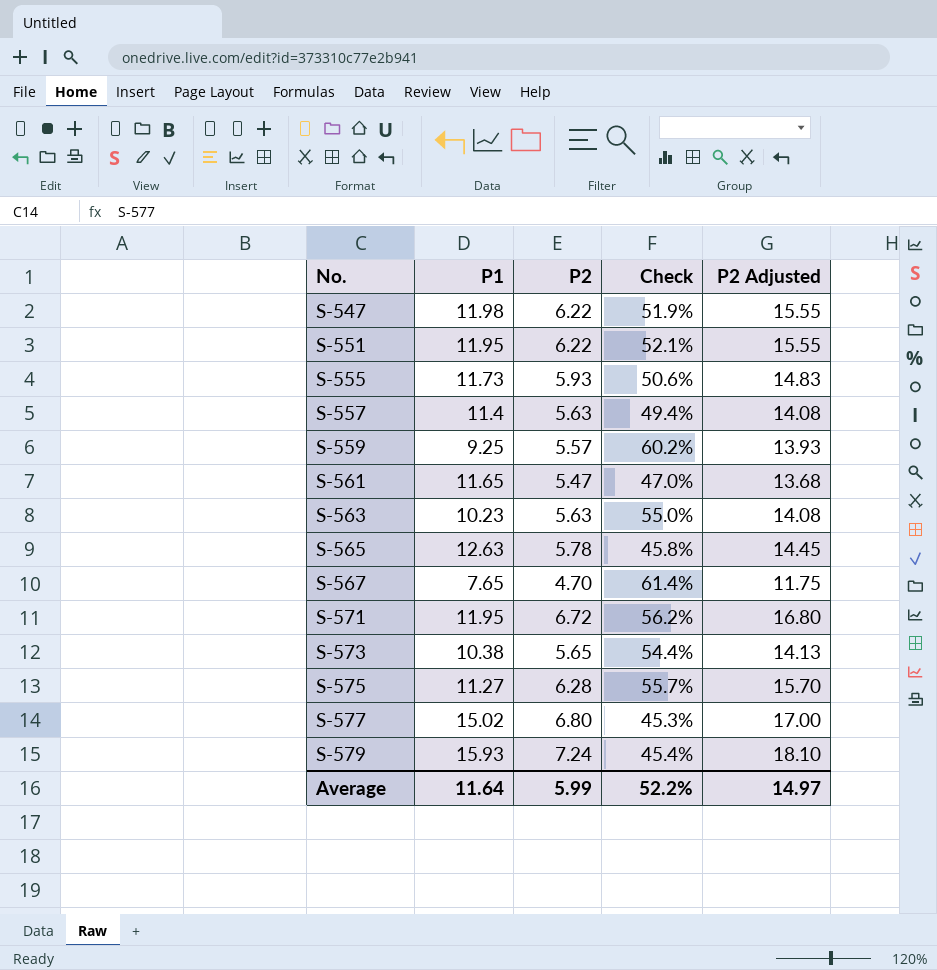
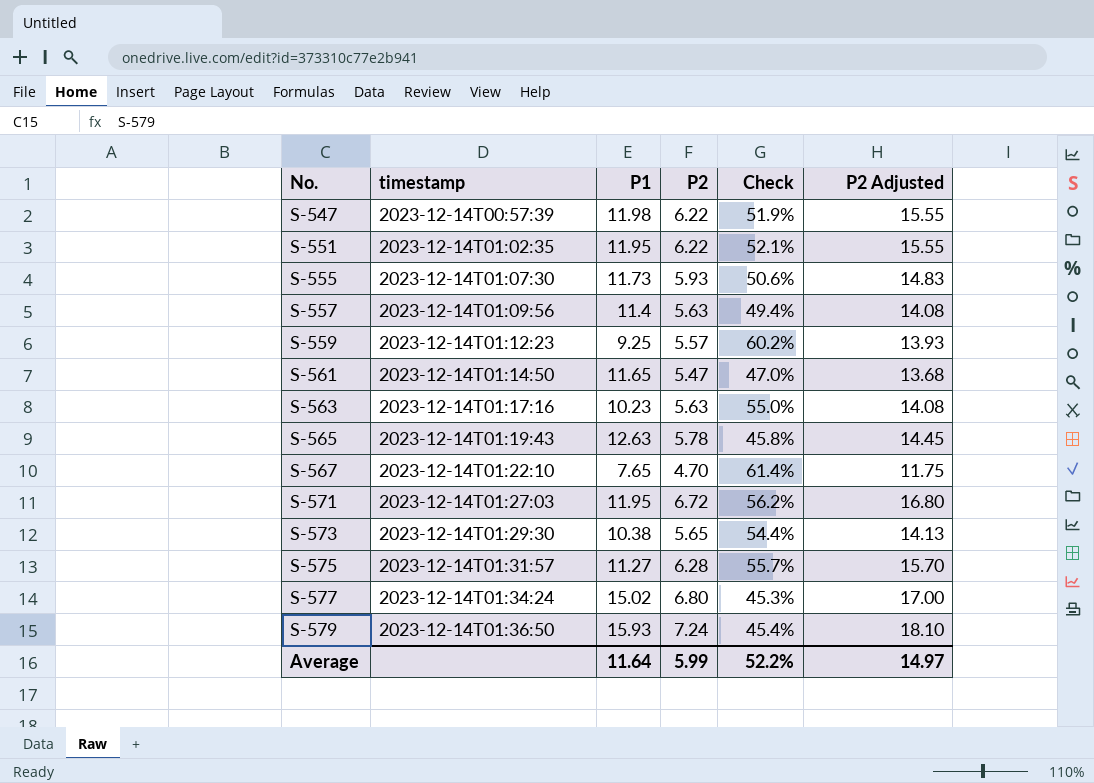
column timestamp | position: none -> 2

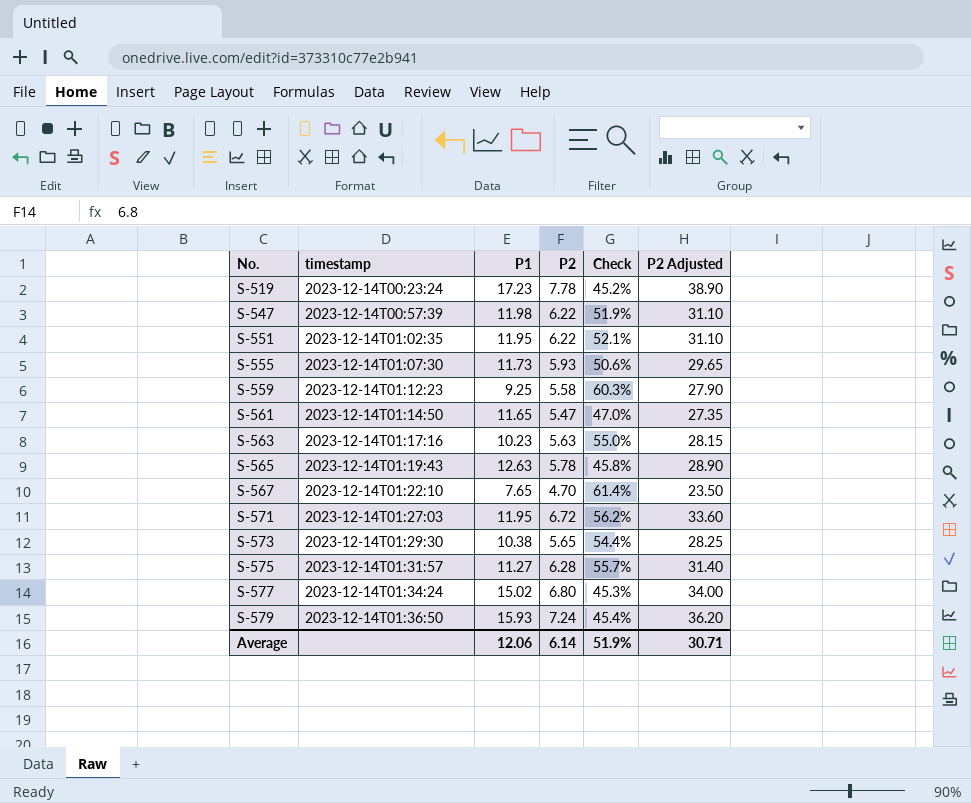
column P2 Adjusted | formula: [P2] * 2.5 -> [P2] * 5
row S-557: 2023-12-14T01:09:56 | 11.4 | 5.63 | 49.4% | 14.08 -> none
row S-519: none -> 2023-12-14T00:23:24 | 17.23 | 7.78 | 45.2% | 38.90
S-559 | P2: 5.57 -> 5.58
S-559 | Check: 60.2% -> 60.3%
Average | P1: 11.64 -> 12.06
Average | P2: 5.99 -> 6.14
Average | Check: 52.2% -> 51.9%
Average | P2 Adjusted: 14.97 -> 30.71

